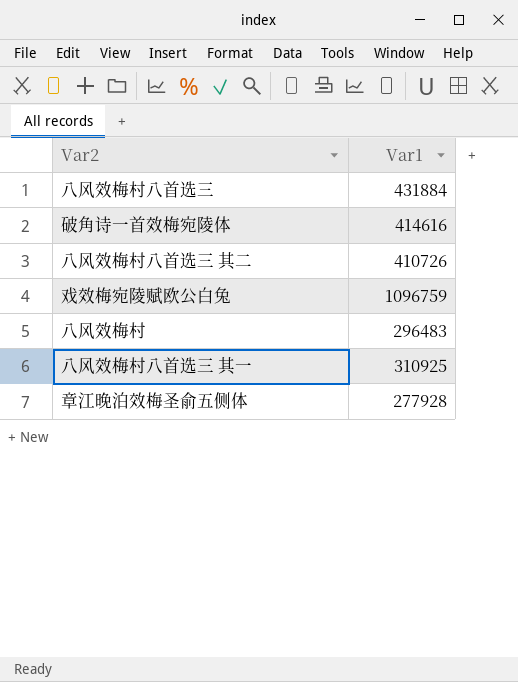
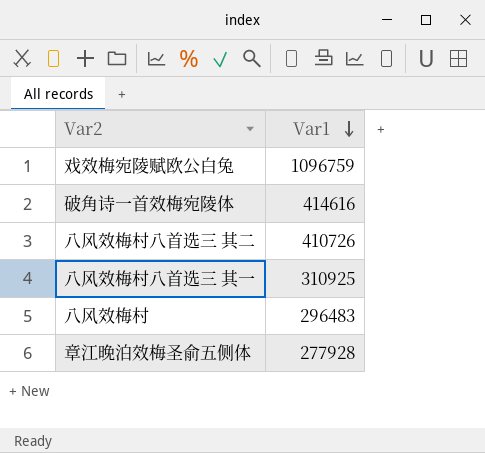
row order: none -> Var1 descending
row 八风效梅村八首选三: 431884 -> none

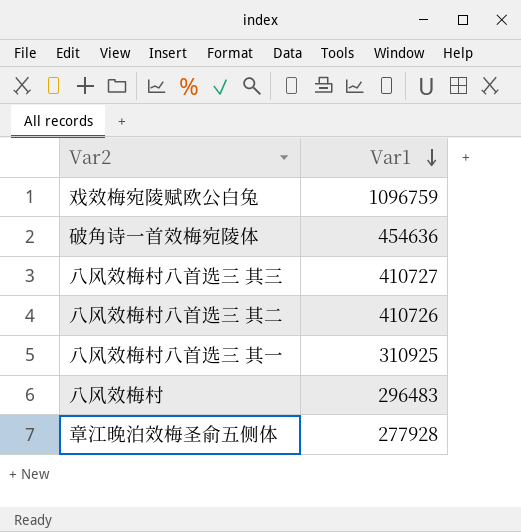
破角诗一首效梅宛陵体 | Var1: 414616 -> 454636
row 八风效梅村八首选三 其三: none -> 410727

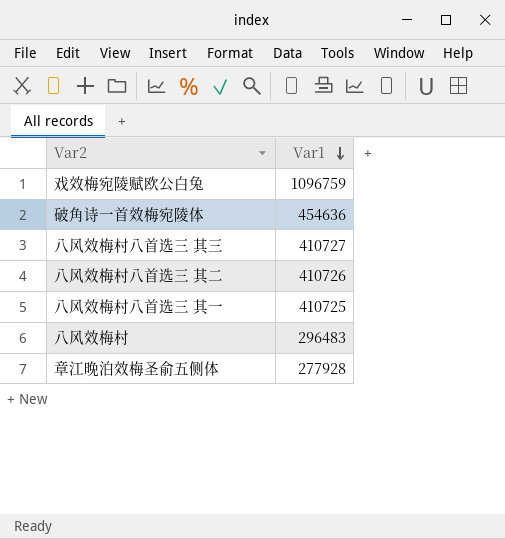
八风效梅村八首选三 其一 | Var1: 310925 -> 410725

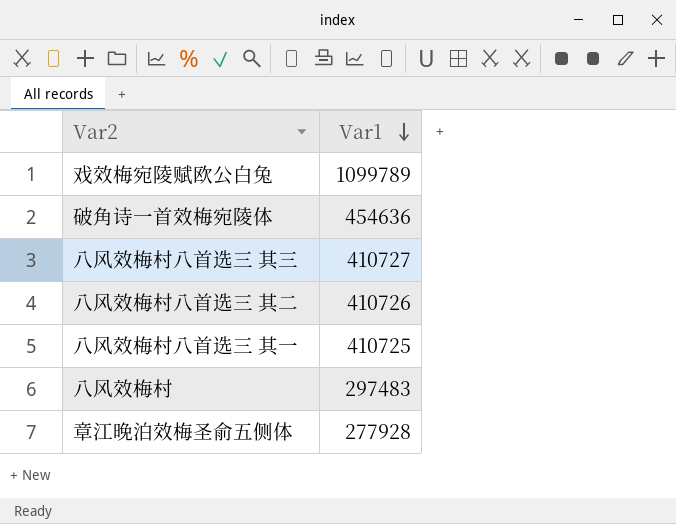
戏效梅宛陵赋欧公白兔 | Var1: 1096759 -> 1099789
八风效梅村 | Var1: 296483 -> 297483

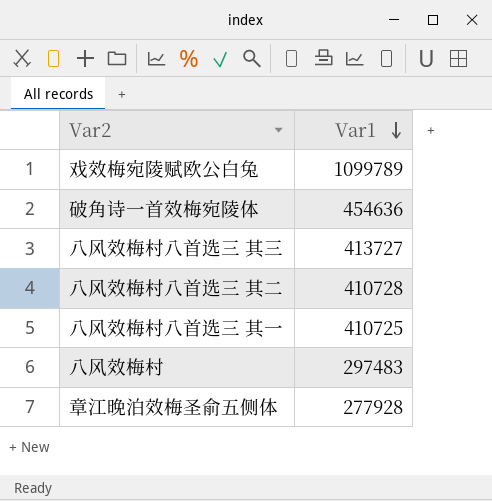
八风效梅村八首选三 其三 | Var1: 410727 -> 413727
八风效梅村八首选三 其二 | Var1: 410726 -> 410728

